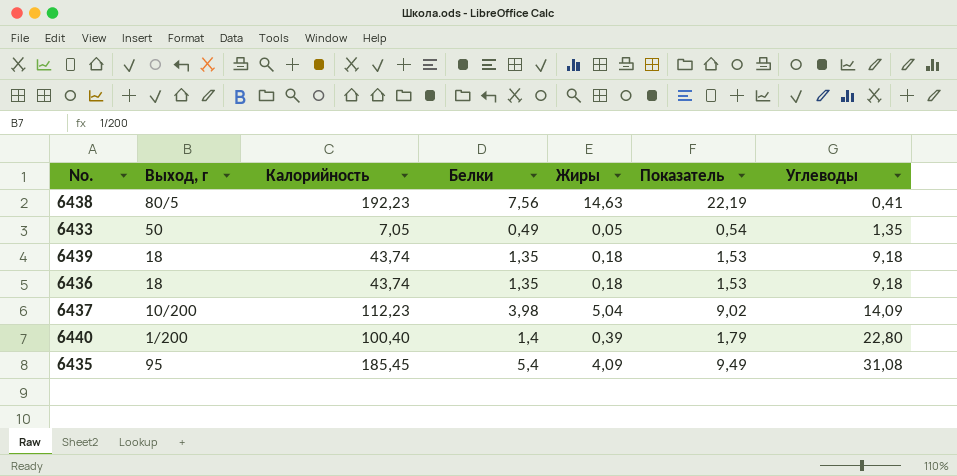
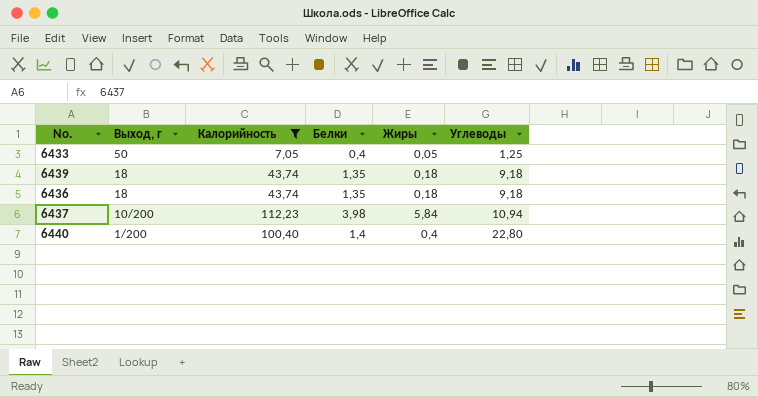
filter: none -> Калорийность <= 112,23
column Показатель | formula: [Белки] + [Жиры] -> none
6433 | Белки: 0,49 -> 0,4
6433 | Углеводы: 1,35 -> 1,25
6437 | Жиры: 5,04 -> 5,84
6437 | Углеводы: 14,09 -> 10,94
6440 | Жиры: 0,39 -> 0,4

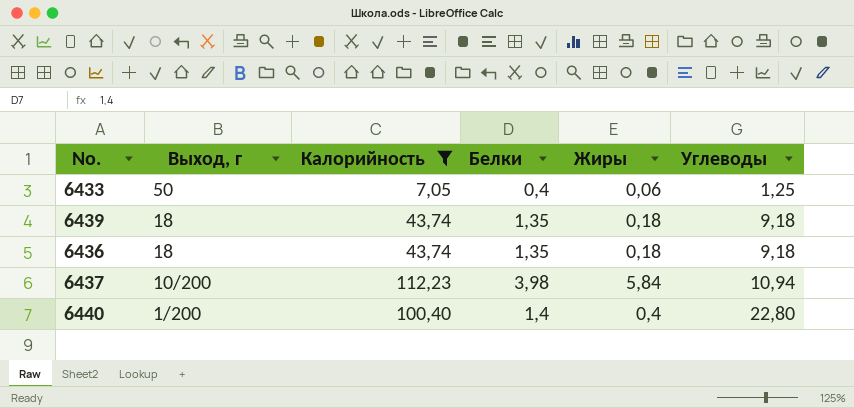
6433 | Жиры: 0,05 -> 0,06

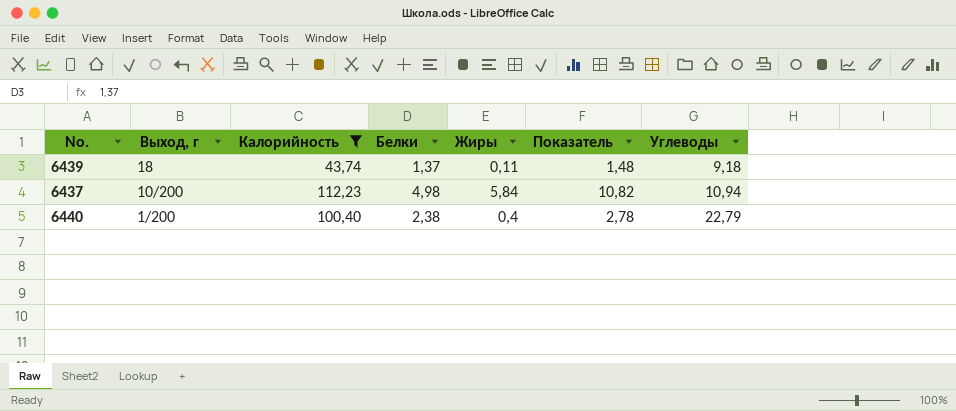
column Показатель | formula: none -> [Белки] + [Жиры]
row 6433: 50 | 7,05 | 0,4 | 0,06 | 1,25 -> none
row 6436: 18 | 43,74 | 1,35 | 0,18 | 9,18 -> none
6439 | Белки: 1,35 -> 1,37
6439 | Жиры: 0,18 -> 0,11
6437 | Белки: 3,98 -> 4,98
6440 | Белки: 1,4 -> 2,38
6440 | Углеводы: 22,80 -> 22,79

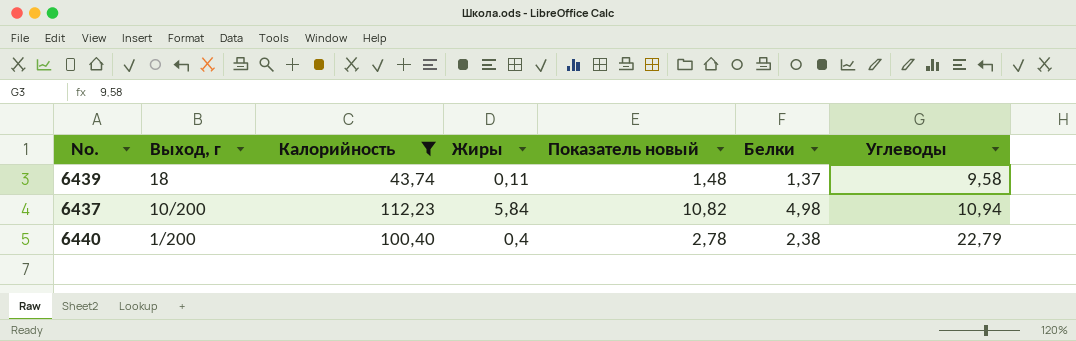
column name: Показатель -> Показатель новый
column Белки | position: 4 -> 6
6439 | Углеводы: 9,18 -> 9,58

